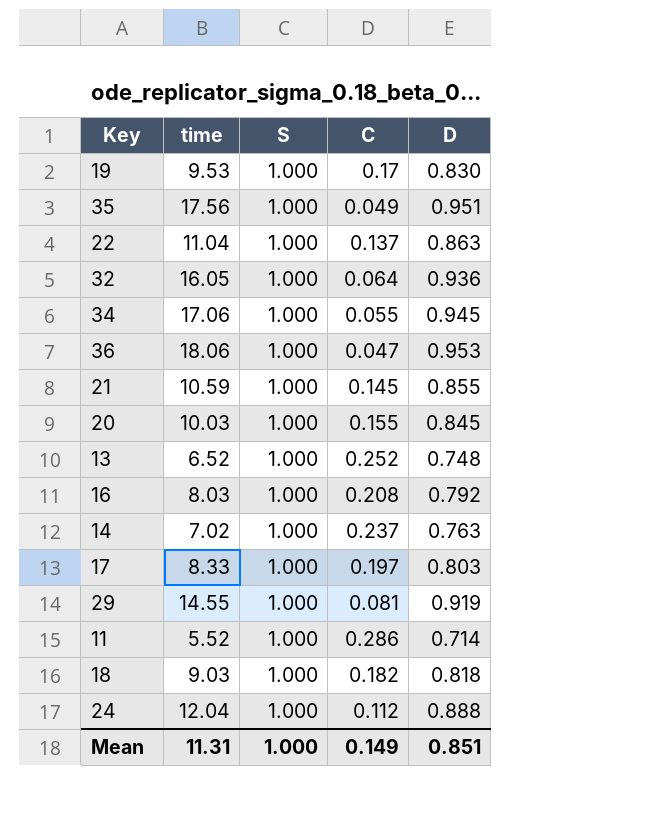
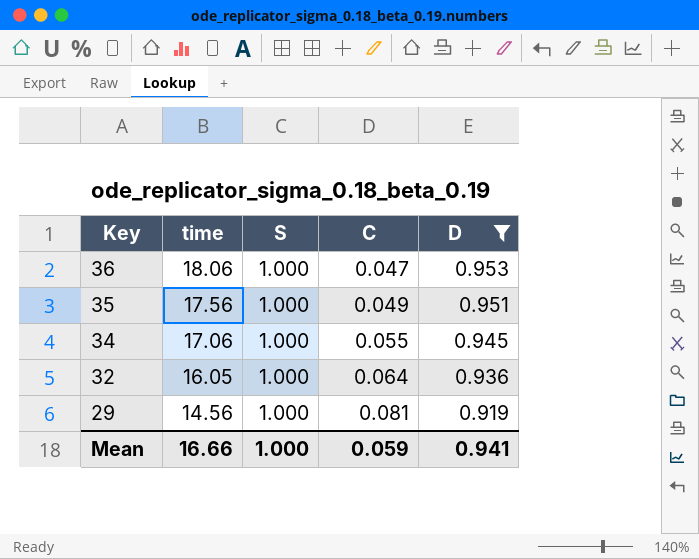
filter: none -> D >= 0.919
row order: none -> Key descending
29 | time: 14.55 -> 14.56
Mean | time: 11.31 -> 16.66
Mean | C: 0.149 -> 0.059
Mean | D: 0.851 -> 0.941

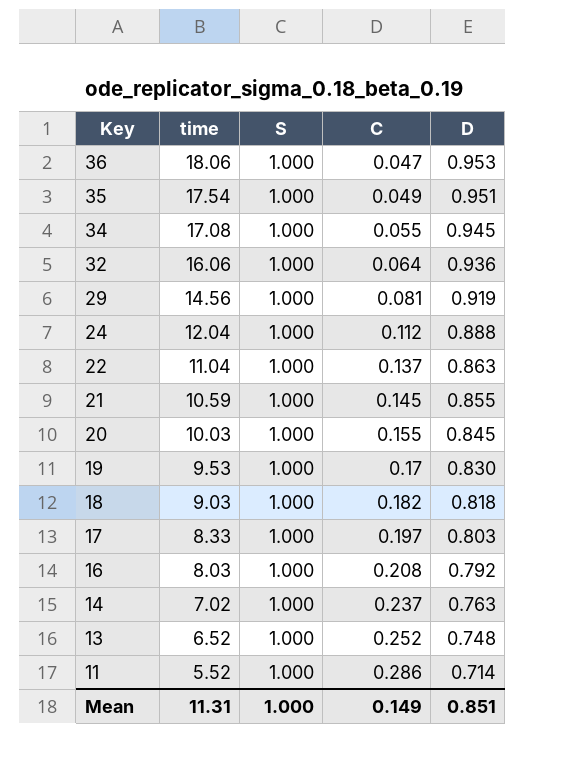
filter: D >= 0.919 -> none
35 | time: 17.56 -> 17.54
34 | time: 17.06 -> 17.08
32 | time: 16.05 -> 16.06
Mean | time: 16.66 -> 11.31
Mean | C: 0.059 -> 0.149
Mean | D: 0.941 -> 0.851

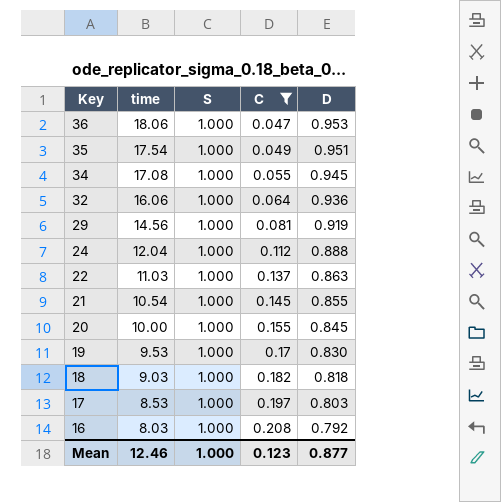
filter: none -> C <= 0.208
22 | time: 11.04 -> 11.03
21 | time: 10.59 -> 10.54
20 | time: 10.03 -> 10.00
17 | time: 8.33 -> 8.53
Mean | time: 11.31 -> 12.46
Mean | C: 0.149 -> 0.123
Mean | D: 0.851 -> 0.877

